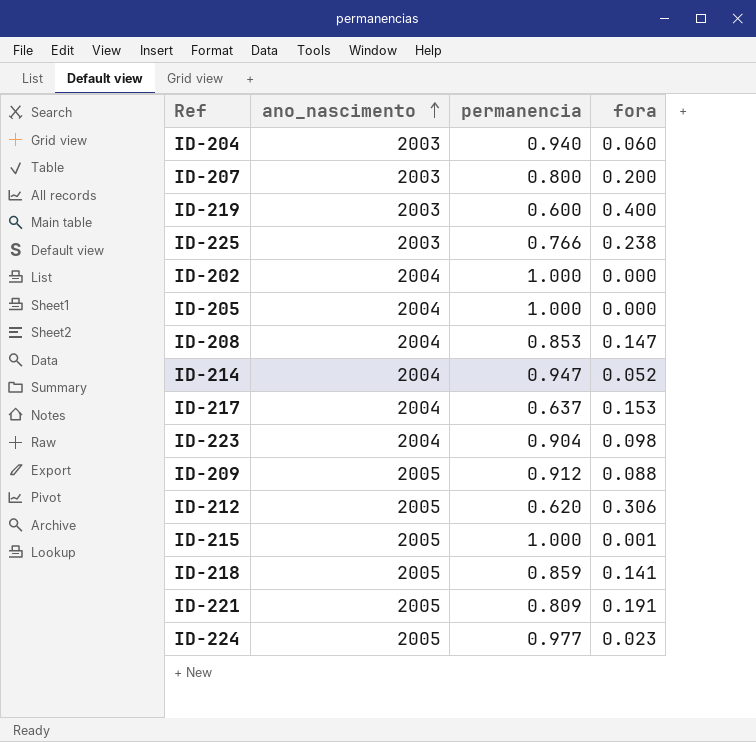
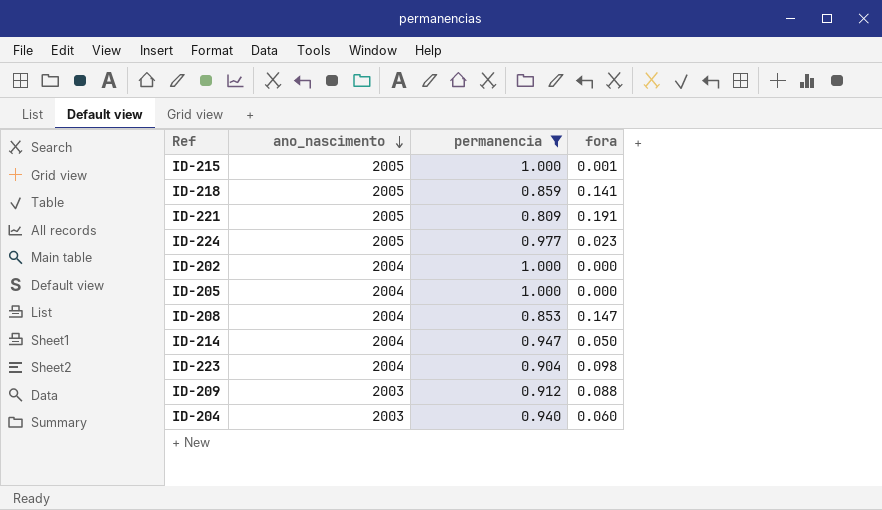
filter: none -> permanencia >= 0.809
row order: ano_nascimento ascending -> ano_nascimento descending
ID-214 | fora: 0.052 -> 0.050
ID-209 | ano_nascimento: 2005 -> 2003

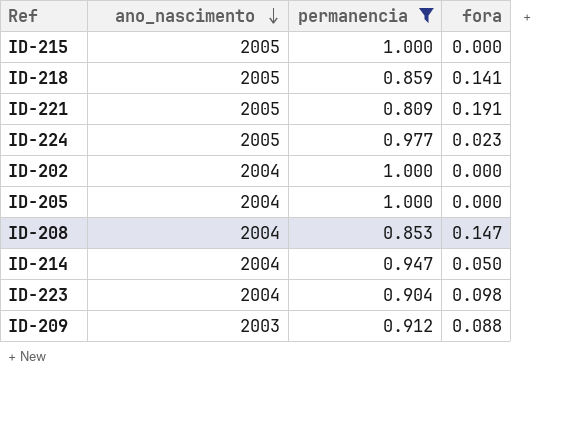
row ID-204: 2003 | 0.940 | 0.060 -> none
ID-215 | fora: 0.001 -> 0.000

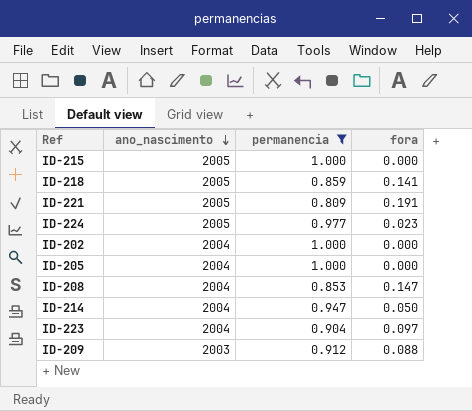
ID-223 | fora: 0.098 -> 0.097

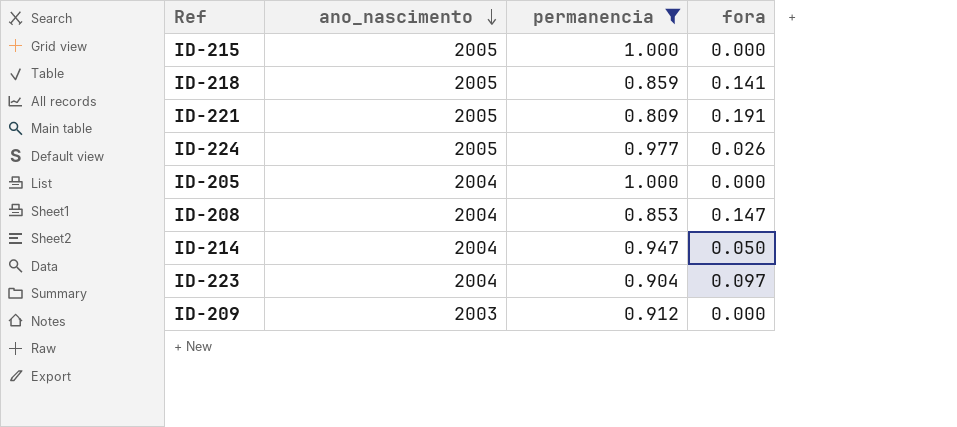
row ID-202: 2004 | 1.000 | 0.000 -> none
ID-224 | fora: 0.023 -> 0.026
ID-209 | fora: 0.088 -> 0.000

